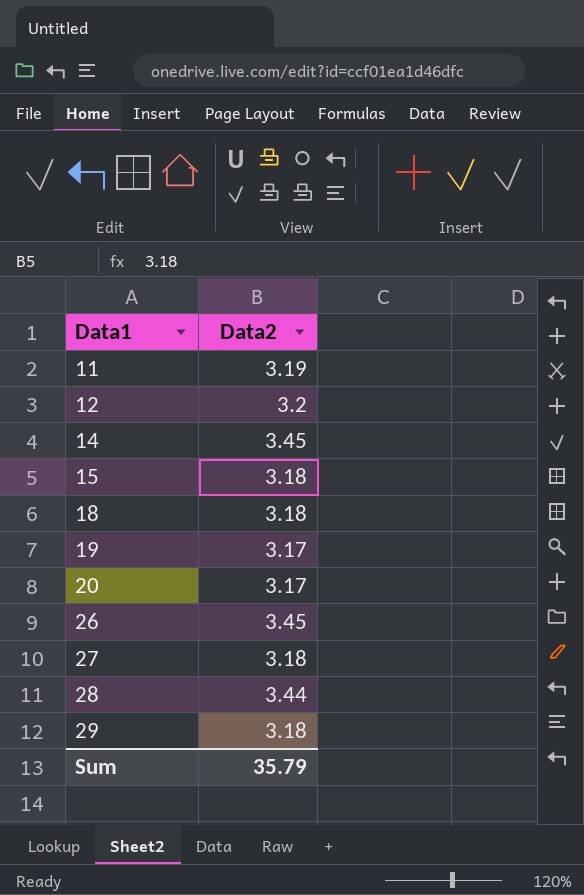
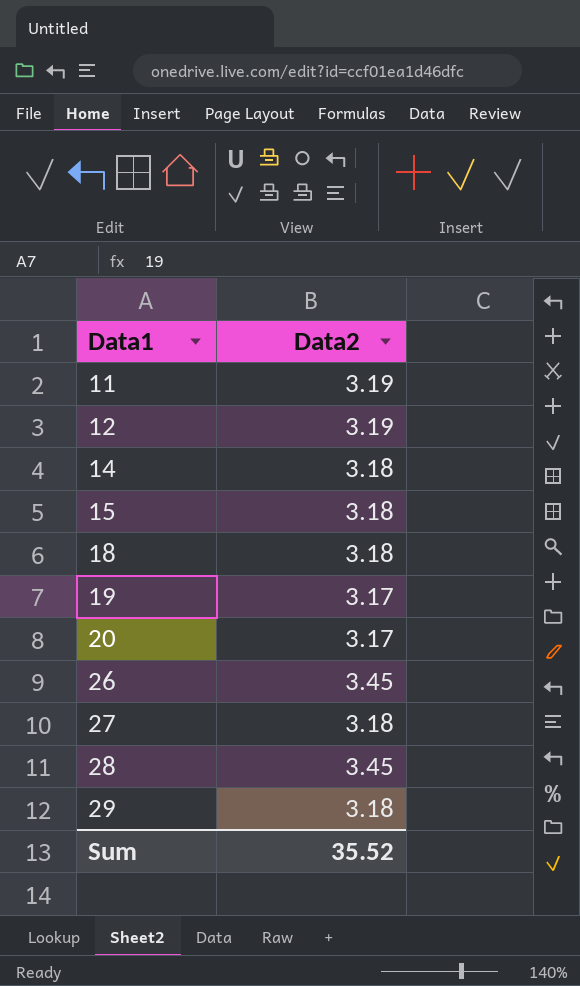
12 | Data2: 3.2 -> 3.19
14 | Data2: 3.45 -> 3.18
28 | Data2: 3.44 -> 3.45
Sum | Data2: 35.79 -> 35.52

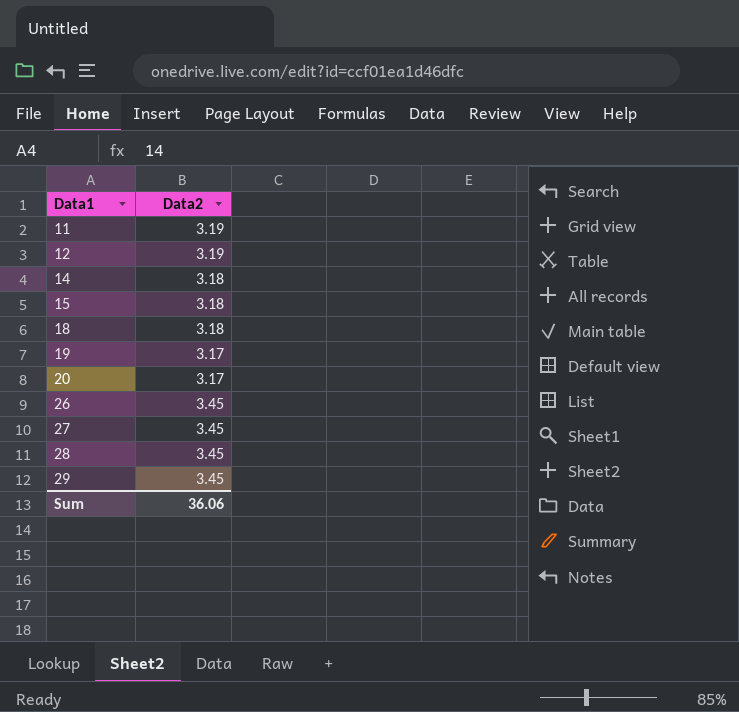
27 | Data2: 3.18 -> 3.45
29 | Data2: 3.18 -> 3.45
Sum | Data2: 35.52 -> 36.06

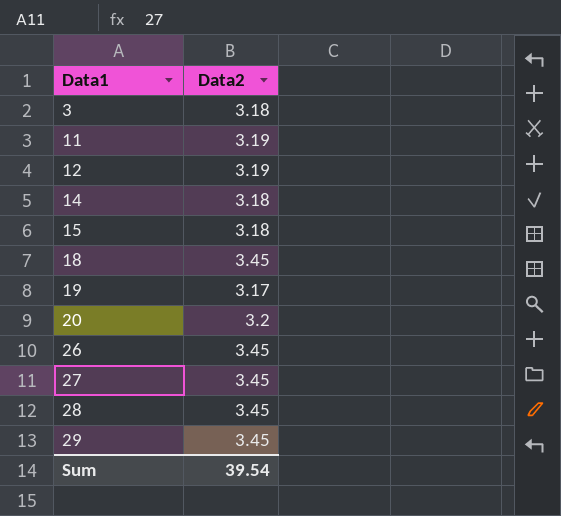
row 3: none -> 3.18
18 | Data2: 3.18 -> 3.45
20 | Data2: 3.17 -> 3.2
Sum | Data2: 36.06 -> 39.54

